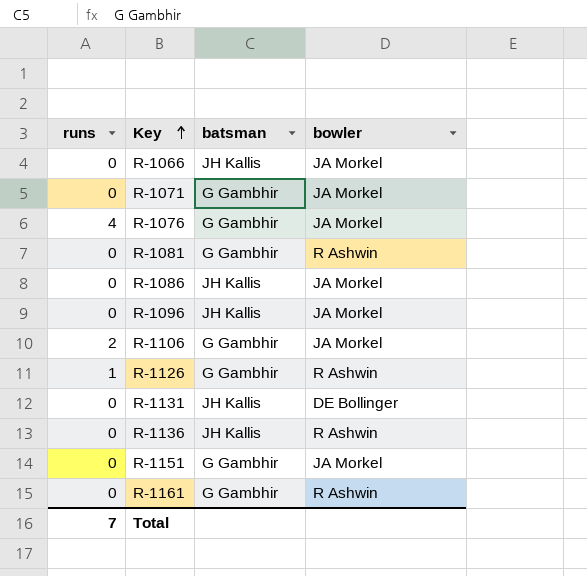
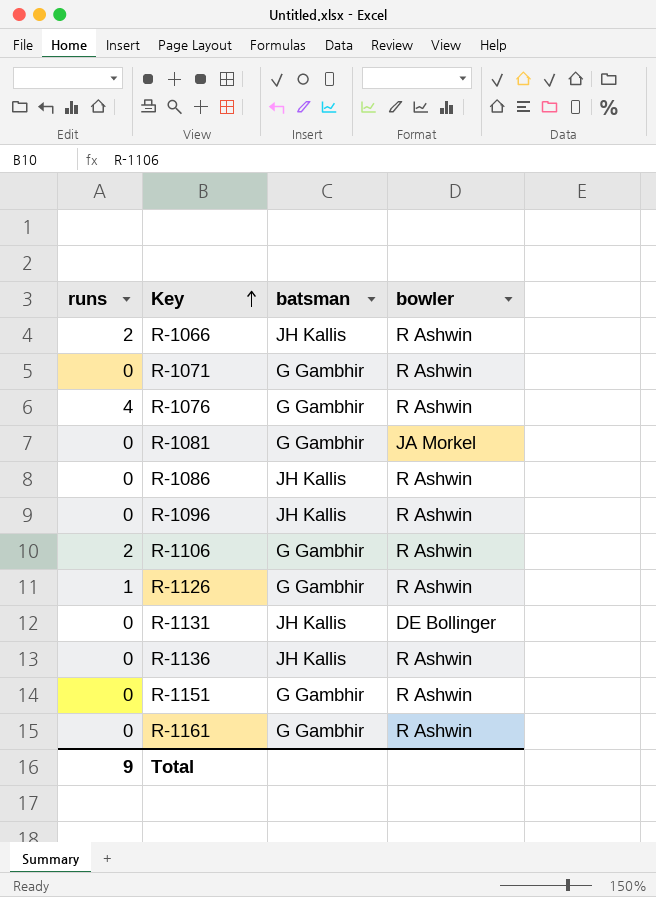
R-1066 | runs: 0 -> 2
R-1066 | bowler: JA Morkel -> R Ashwin
R-1071 | bowler: JA Morkel -> R Ashwin
R-1076 | bowler: JA Morkel -> R Ashwin
R-1081 | bowler: R Ashwin -> JA Morkel
R-1086 | bowler: JA Morkel -> R Ashwin
R-1096 | bowler: JA Morkel -> R Ashwin
R-1106 | bowler: JA Morkel -> R Ashwin
R-1151 | bowler: JA Morkel -> R Ashwin
Total | runs: 7 -> 9

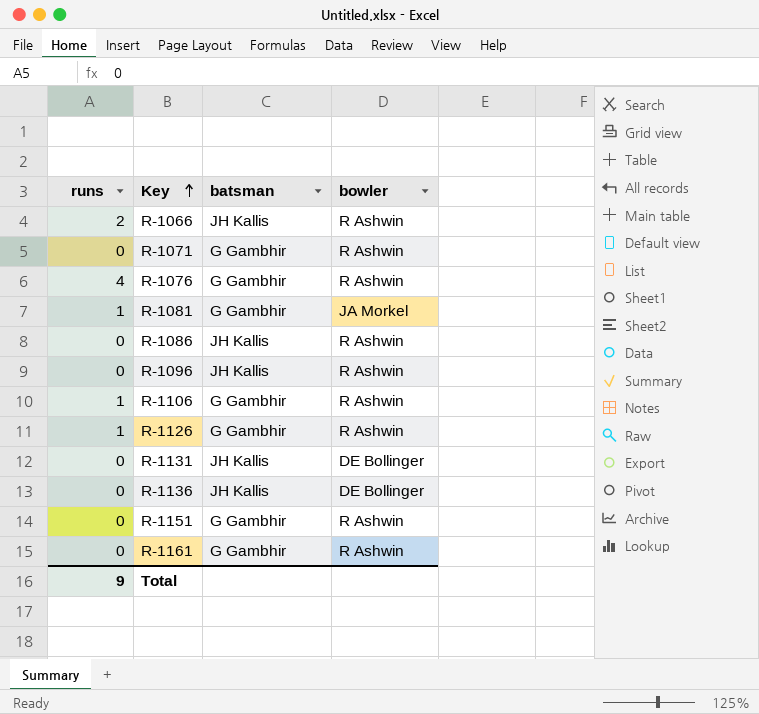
R-1081 | runs: 0 -> 1
R-1106 | runs: 2 -> 1
R-1136 | bowler: R Ashwin -> DE Bollinger

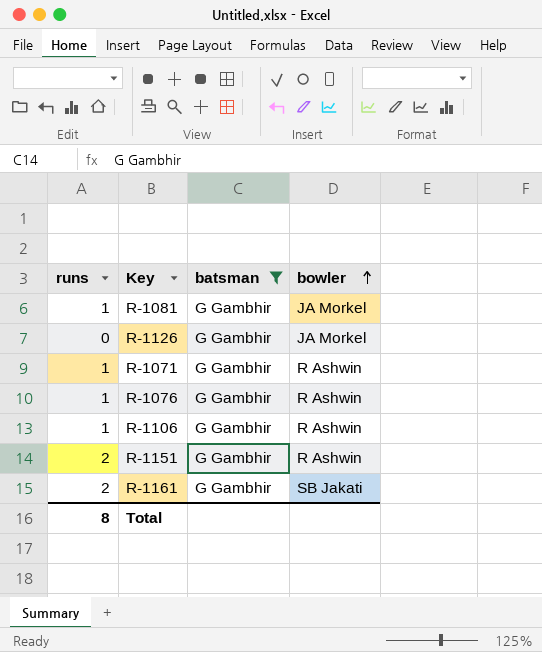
filter: none -> batsman = G Gambhir
row order: Key ascending -> bowler ascending
R-1126 | runs: 1 -> 0
R-1126 | bowler: R Ashwin -> JA Morkel
R-1071 | runs: 0 -> 1
R-1076 | runs: 4 -> 1
R-1151 | runs: 0 -> 2
R-1161 | runs: 0 -> 2
R-1161 | bowler: R Ashwin -> SB Jakati
Total | runs: 9 -> 8

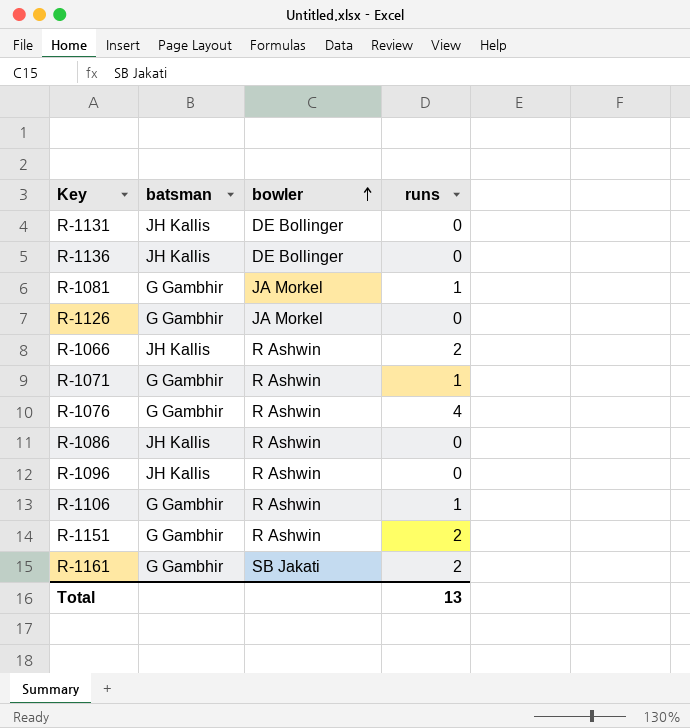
filter: batsman = G Gambhir -> none
column runs | position: 1 -> 4
R-1076 | runs: 1 -> 4
Total | runs: 8 -> 13

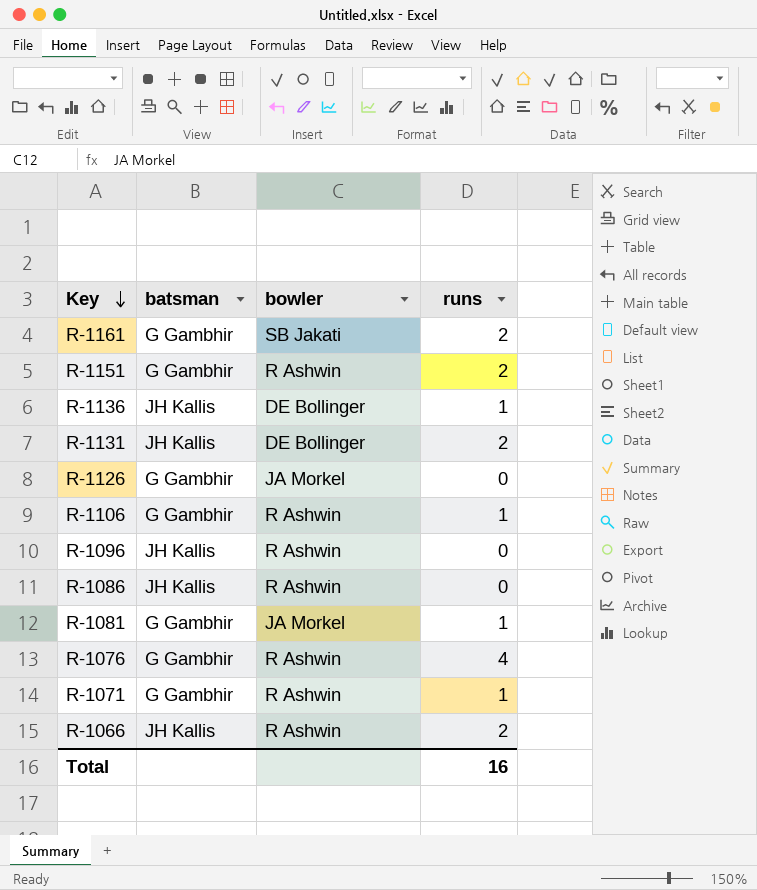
row order: bowler ascending -> Key descending
R-1136 | runs: 0 -> 1
R-1131 | runs: 0 -> 2
Total | runs: 13 -> 16

